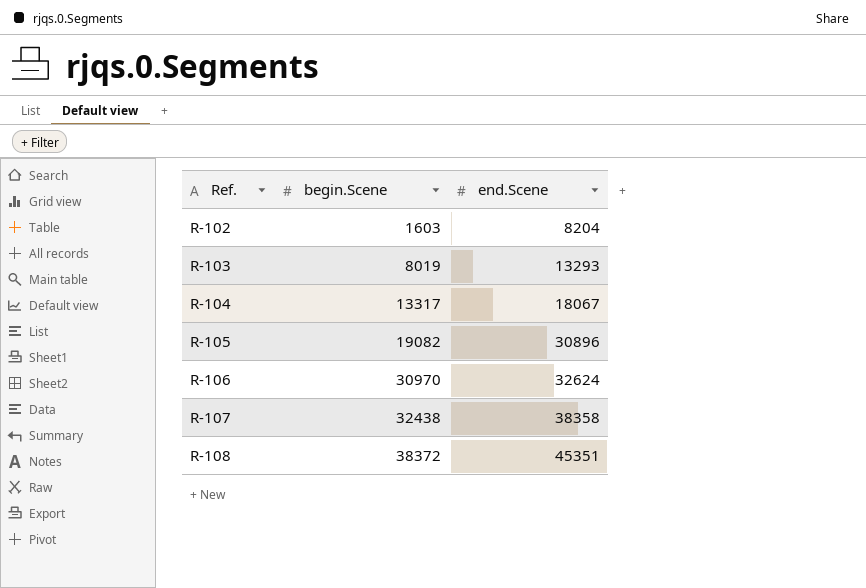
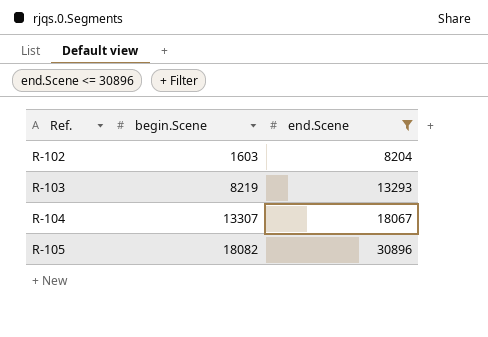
filter: none -> end.Scene <= 30896
R-103 | begin.Scene: 8019 -> 8219
R-104 | begin.Scene: 13317 -> 13307
R-105 | begin.Scene: 19082 -> 18082

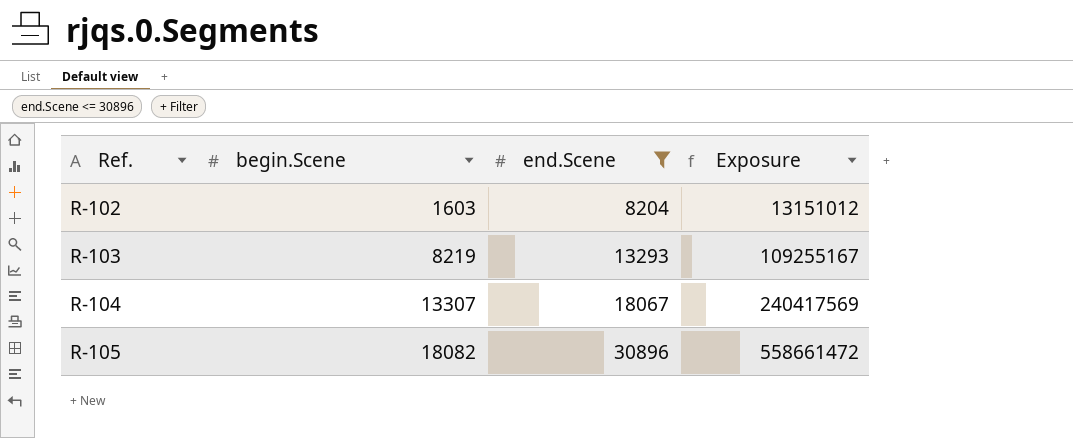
column Exposure | formula: none -> [begin.Scene] * [end.Scene]

